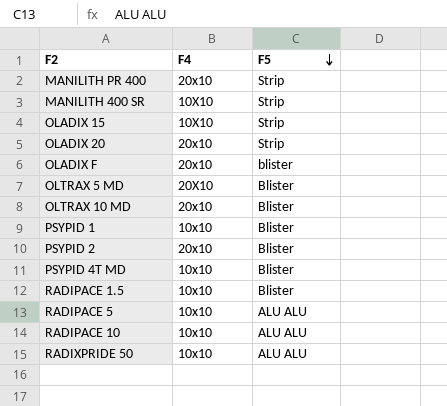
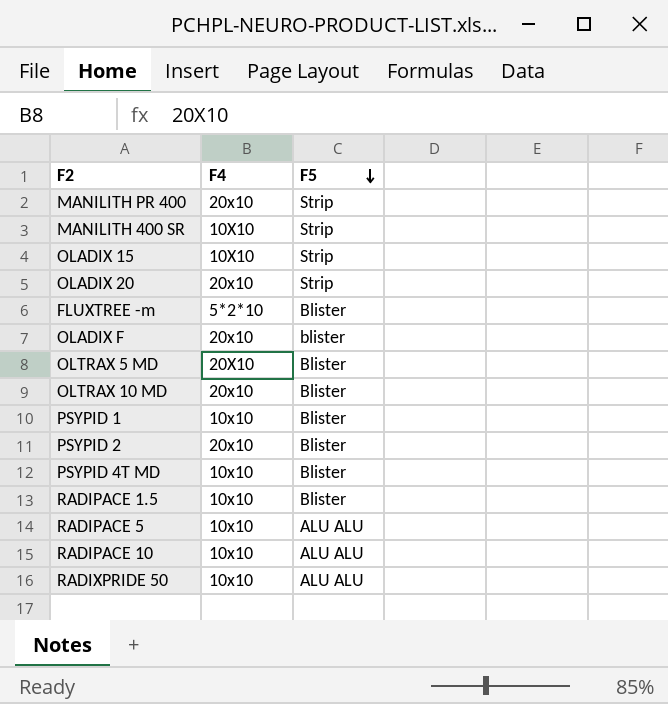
row FLUXTREE -m: none -> 5*2*10 | Blister

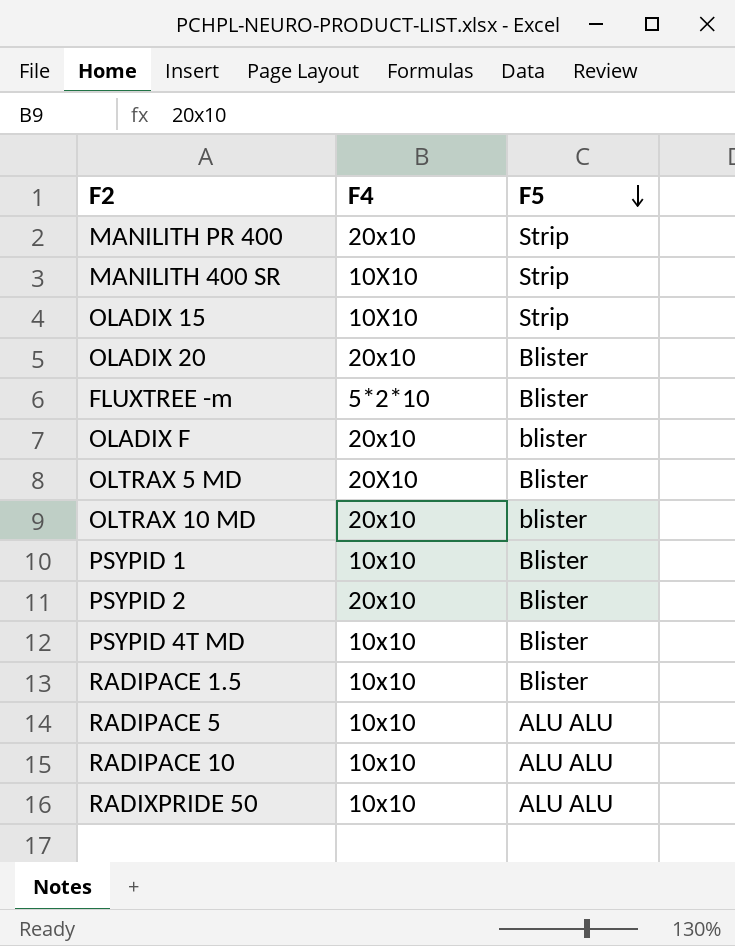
OLADIX 20 | F5: Strip -> Blister
OLTRAX 10 MD | F5: Blister -> blister

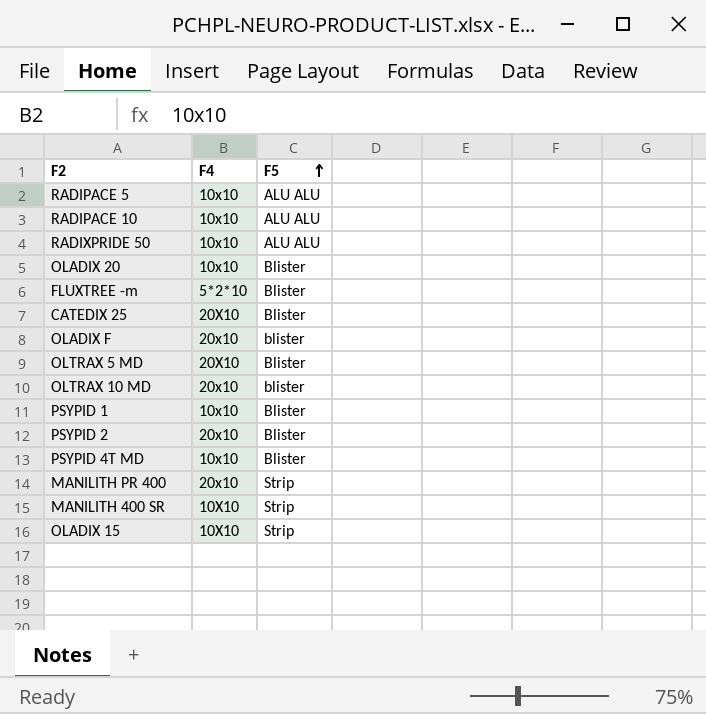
row order: F5 descending -> F5 ascending
row RADIPACE 1.5: 10x10 | Blister -> none
OLADIX 20 | F4: 20x10 -> 10x10
row CATEDIX 25: none -> 20X10 | Blister

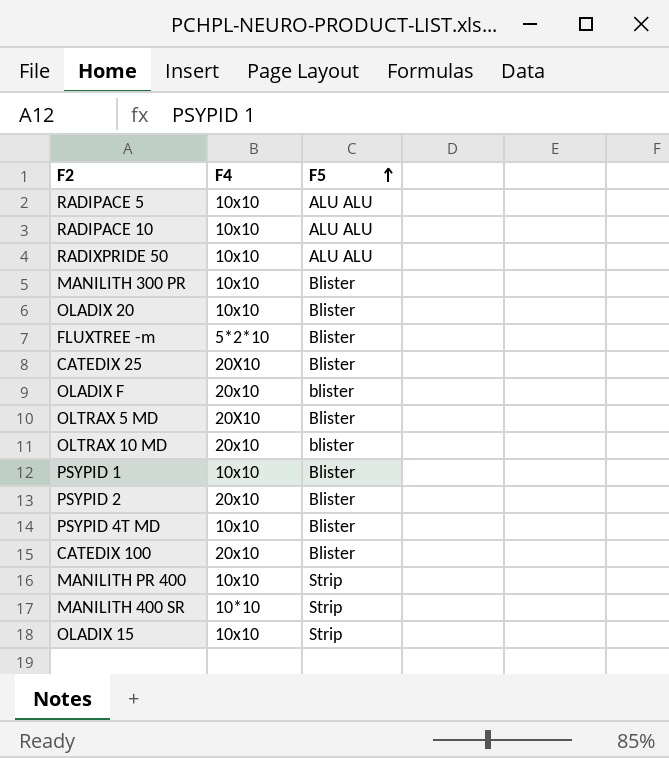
row MANILITH 300 PR: none -> 10x10 | Blister
row CATEDIX 100: none -> 20x10 | Blister
MANILITH PR 400 | F4: 20x10 -> 10x10
MANILITH 400 SR | F4: 10X10 -> 10*10
OLADIX 15 | F4: 10X10 -> 10x10

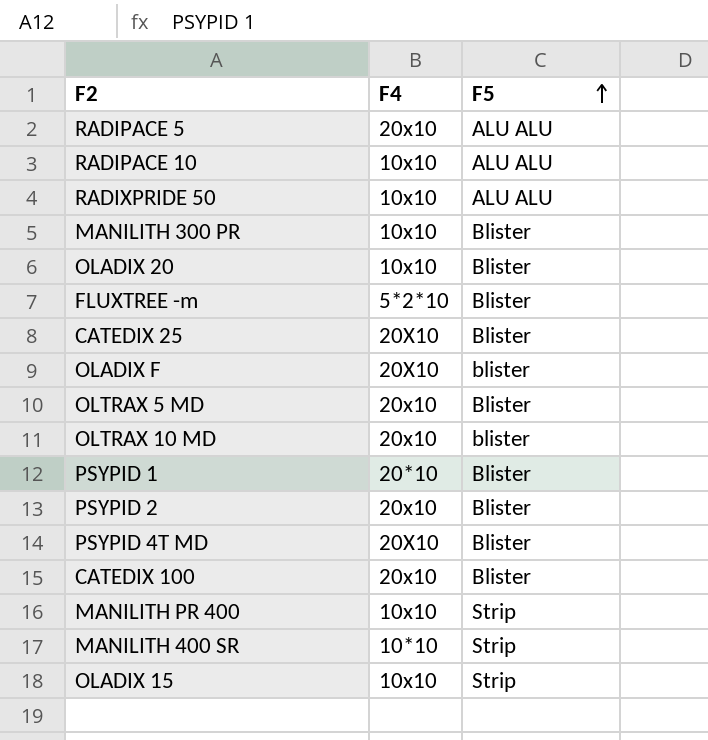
RADIPACE 5 | F4: 10x10 -> 20x10
OLADIX F | F4: 20x10 -> 20X10
OLTRAX 5 MD | F4: 20X10 -> 20x10
PSYPID 1 | F4: 10x10 -> 20*10
PSYPID 4T MD | F4: 10x10 -> 20X10

